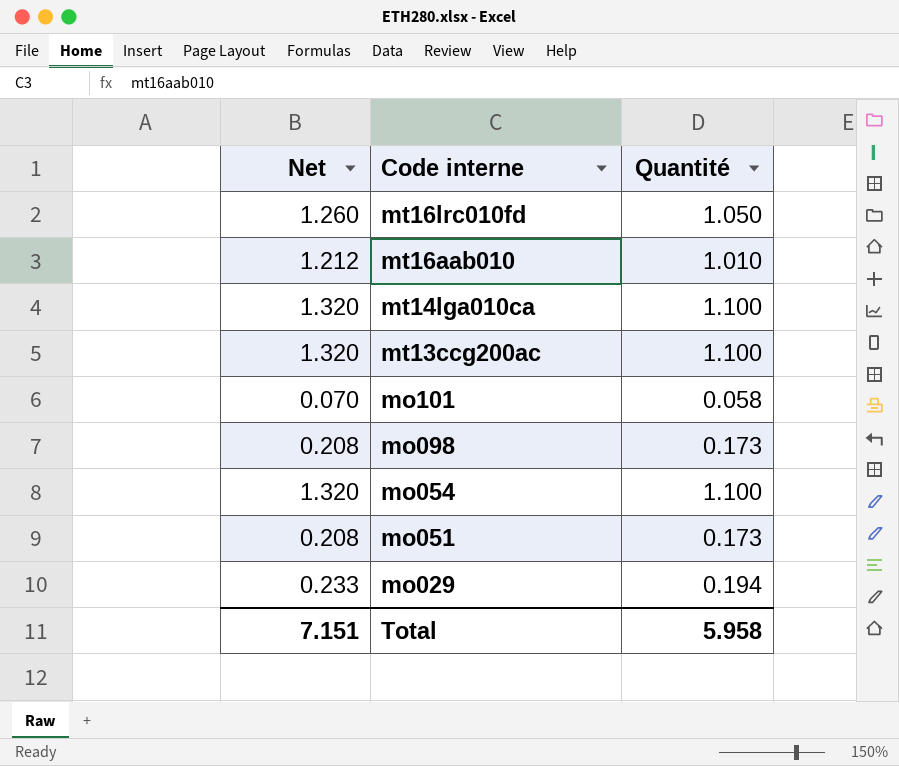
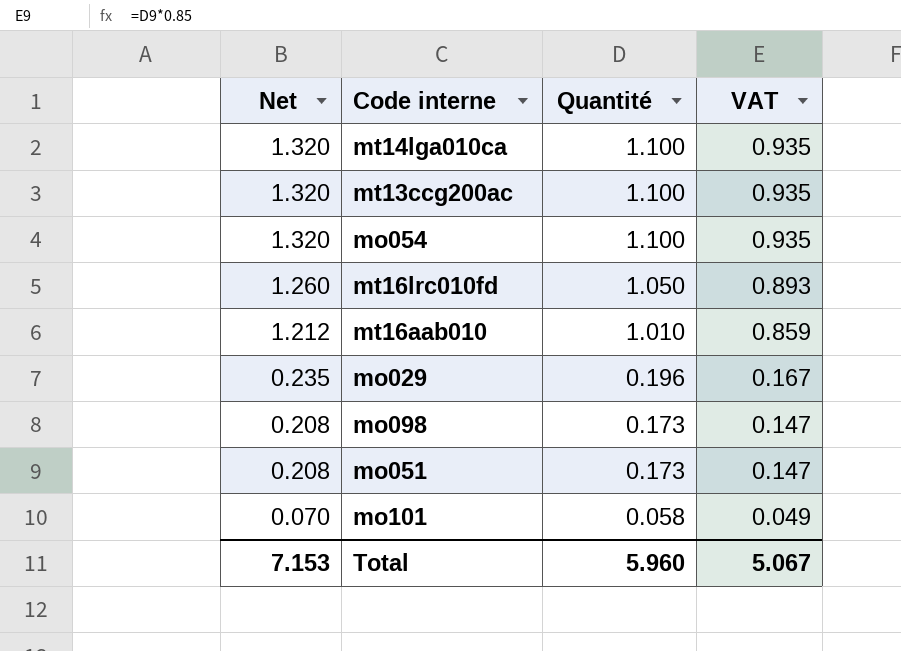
row order: Code interne descending -> Net descending
column VAT | formula: none -> [Quantité] * 0.85
mo029 | Net: 0.233 -> 0.235
mo029 | Quantité: 0.194 -> 0.196
Total | Net: 7.151 -> 7.153
Total | Quantité: 5.958 -> 5.960

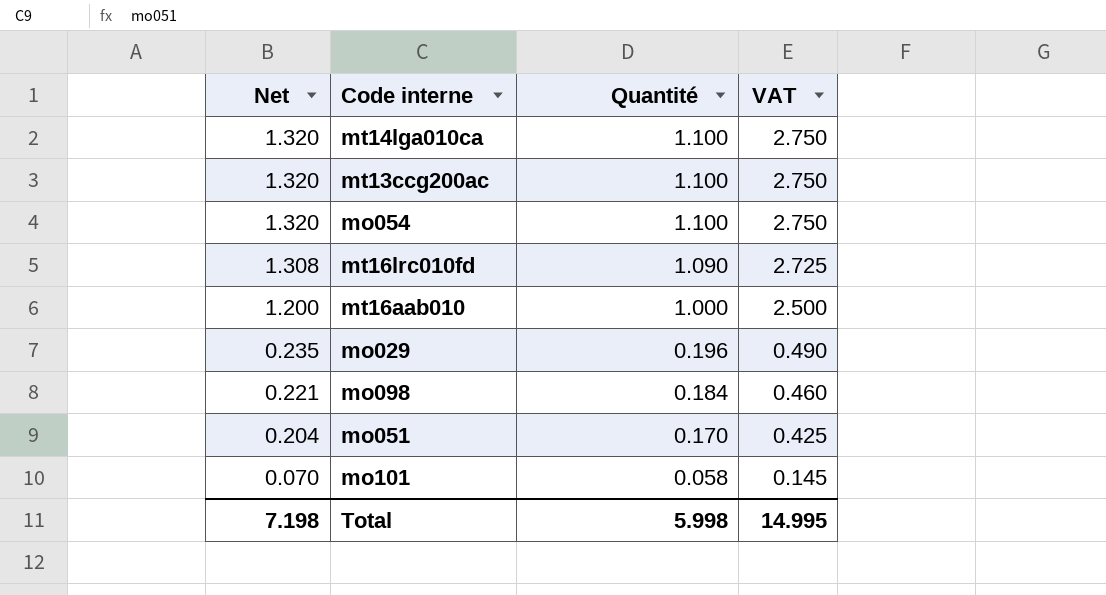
column VAT | formula: [Quantité] * 0.85 -> [Quantité] * 2.5
mt16lrc010fd | Net: 1.260 -> 1.308
mt16lrc010fd | Quantité: 1.050 -> 1.090
mt16aab010 | Net: 1.212 -> 1.200
mt16aab010 | Quantité: 1.010 -> 1.000
mo098 | Net: 0.208 -> 0.221
mo098 | Quantité: 0.173 -> 0.184
mo051 | Net: 0.208 -> 0.204
mo051 | Quantité: 0.173 -> 0.170
Total | Net: 7.153 -> 7.198
Total | Quantité: 5.960 -> 5.998
Total | VAT: 5.067 -> 14.995

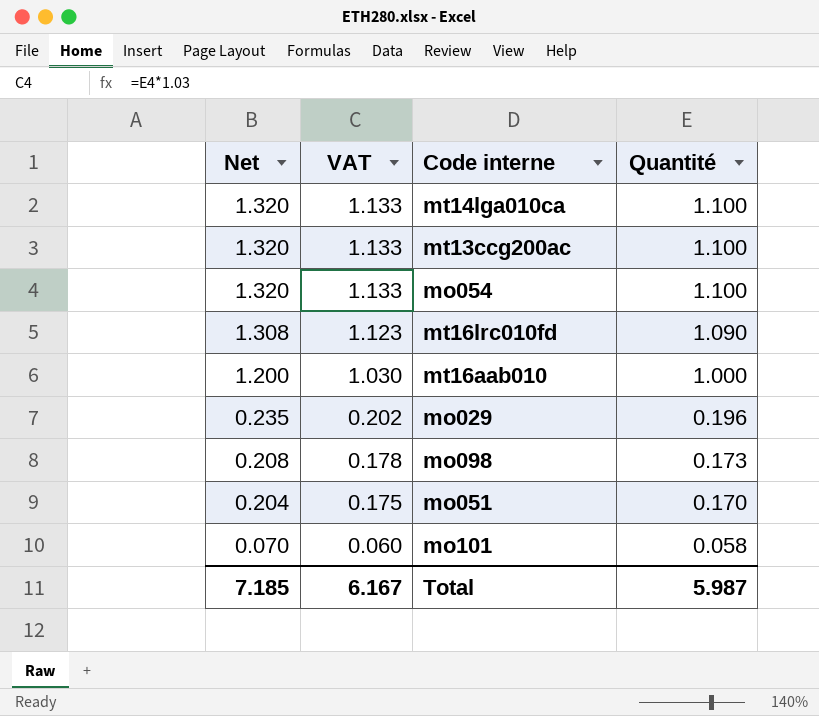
column VAT | formula: [Quantité] * 2.5 -> [Quantité] * 1.03
column VAT | position: 4 -> 2
mo098 | Net: 0.221 -> 0.208
mo098 | Quantité: 0.184 -> 0.173
Total | Net: 7.198 -> 7.185
Total | VAT: 14.995 -> 6.167
Total | Quantité: 5.998 -> 5.987

